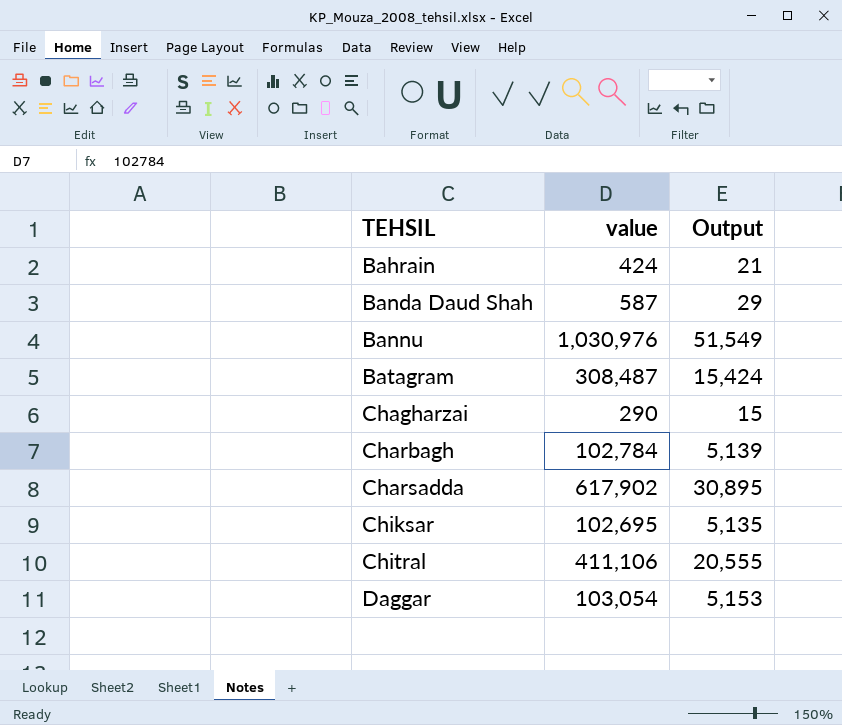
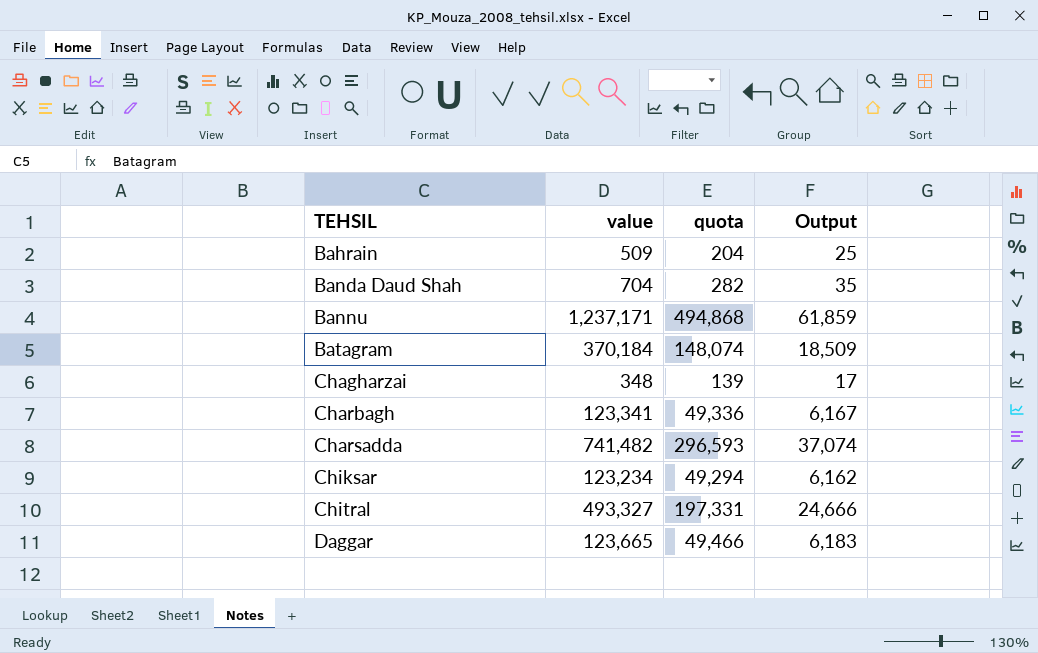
column quota | formula: none -> [value] * 0.4
Bahrain | value: 424 -> 509
Bahrain | Output: 21 -> 25
Banda Daud Shah | value: 587 -> 704
Banda Daud Shah | Output: 29 -> 35
Bannu | value: 1,030,976 -> 1,237,171
Bannu | Output: 51,549 -> 61,859
Batagram | value: 308,487 -> 370,184
Batagram | Output: 15,424 -> 18,509
Chagharzai | value: 290 -> 348
Chagharzai | Output: 15 -> 17
Charbagh | value: 102,784 -> 123,341
Charbagh | Output: 5,139 -> 6,167
Charsadda | value: 617,902 -> 741,482
Charsadda | Output: 30,895 -> 37,074
Chiksar | value: 102,695 -> 123,234
Chiksar | Output: 5,135 -> 6,162
Chitral | value: 411,106 -> 493,327
Chitral | Output: 20,555 -> 24,666
Daggar | value: 103,054 -> 123,665
Daggar | Output: 5,153 -> 6,183

